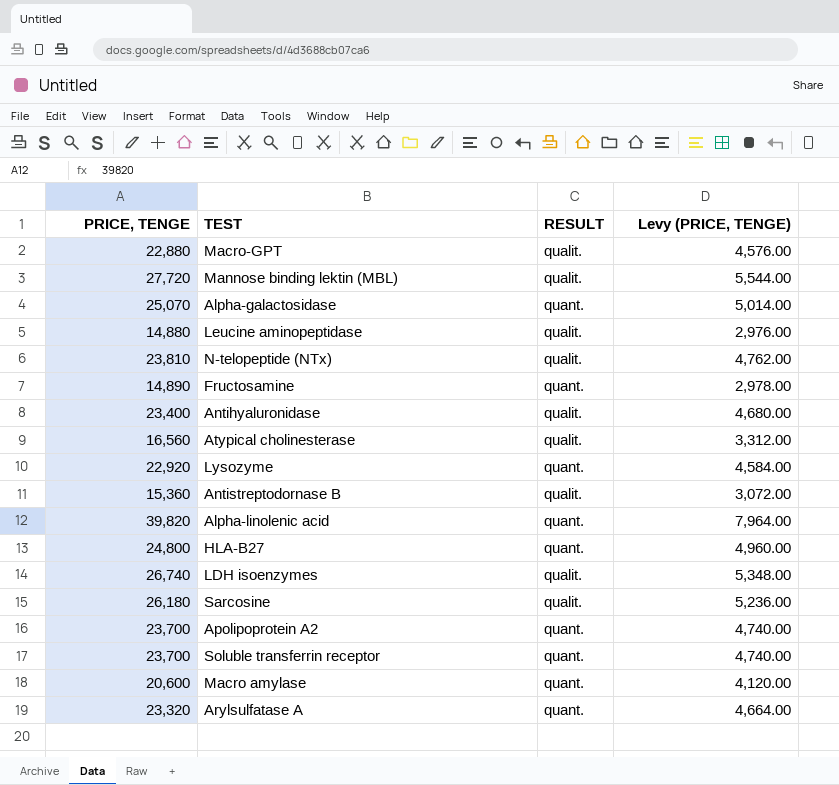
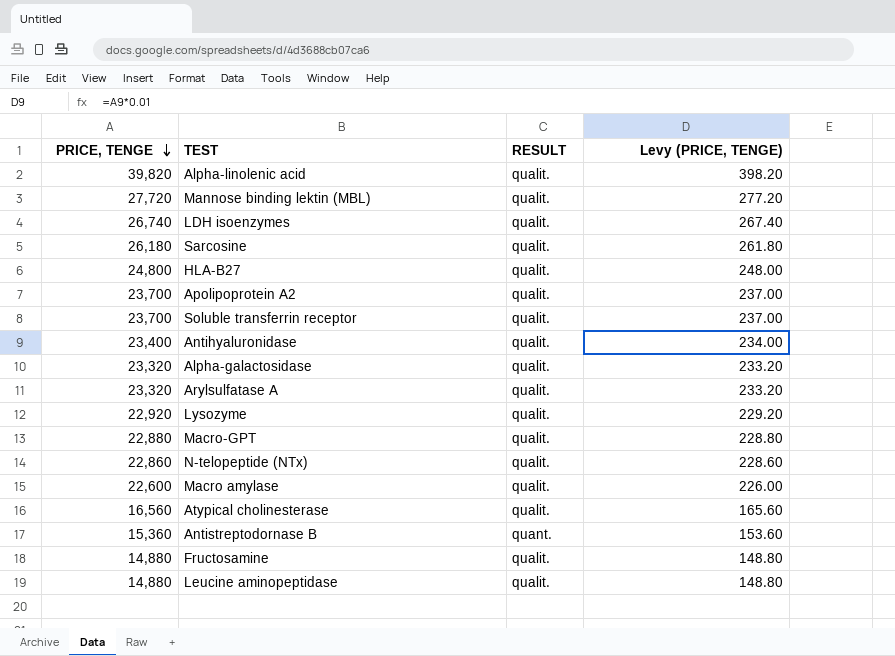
row order: none -> PRICE, TENGE descending
column Levy (PRICE, TENGE) | formula: [PRICE, TENGE] * 0.2 -> [PRICE, TENGE] * 0.01
Alpha-linolenic acid | RESULT: quant. -> qualit.
HLA-B27 | RESULT: quant. -> qualit.
Apolipoprotein A2 | RESULT: quant. -> qualit.
Soluble transferrin receptor | RESULT: quant. -> qualit.
Аlpha-galactosidase | PRICE, TENGE: 25,070 -> 23,320
Аlpha-galactosidase | RESULT: quant. -> qualit.
Arylsulfatase A | RESULT: quant. -> qualit.
Lysozyme | RESULT: quant. -> qualit.
N-telopeptide (NTx) | PRICE, TENGE: 23,810 -> 22,860
Macro amylase | PRICE, TENGE: 20,600 -> 22,600
Macro amylase | RESULT: quant. -> qualit.
Antistreptodornase B | RESULT: qualit. -> quant.
Fructosamine | PRICE, TENGE: 14,890 -> 14,880
Fructosamine | RESULT: quant. -> qualit.

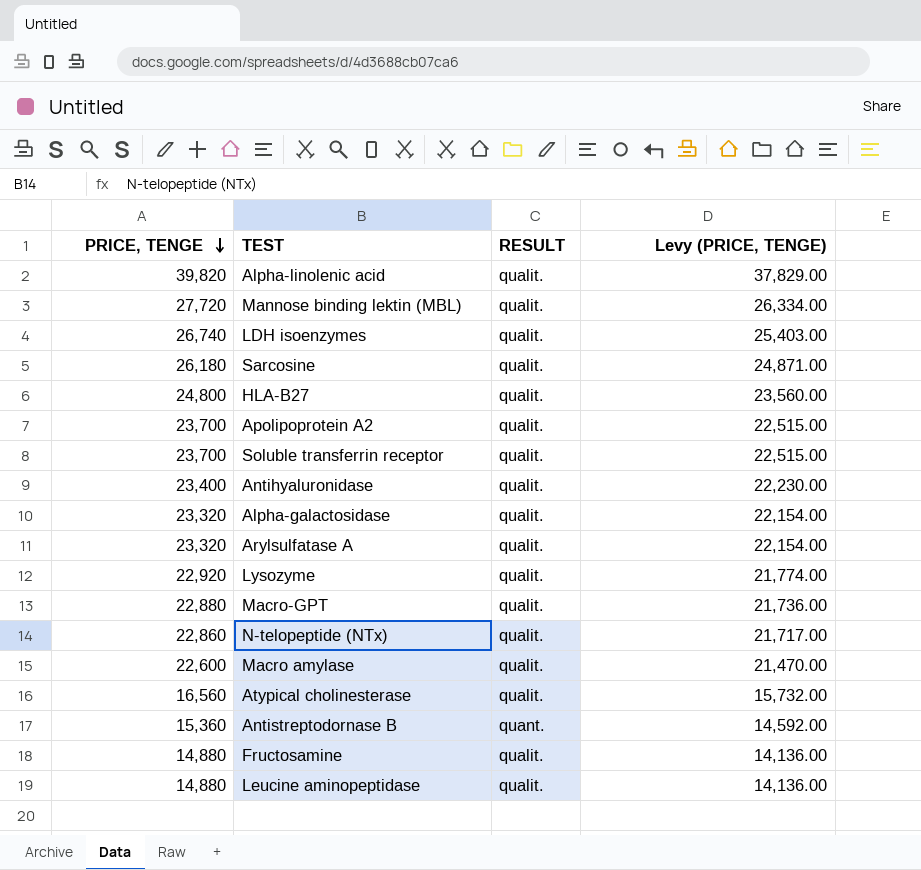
column Levy (PRICE, TENGE) | formula: [PRICE, TENGE] * 0.01 -> [PRICE, TENGE] * 0.95

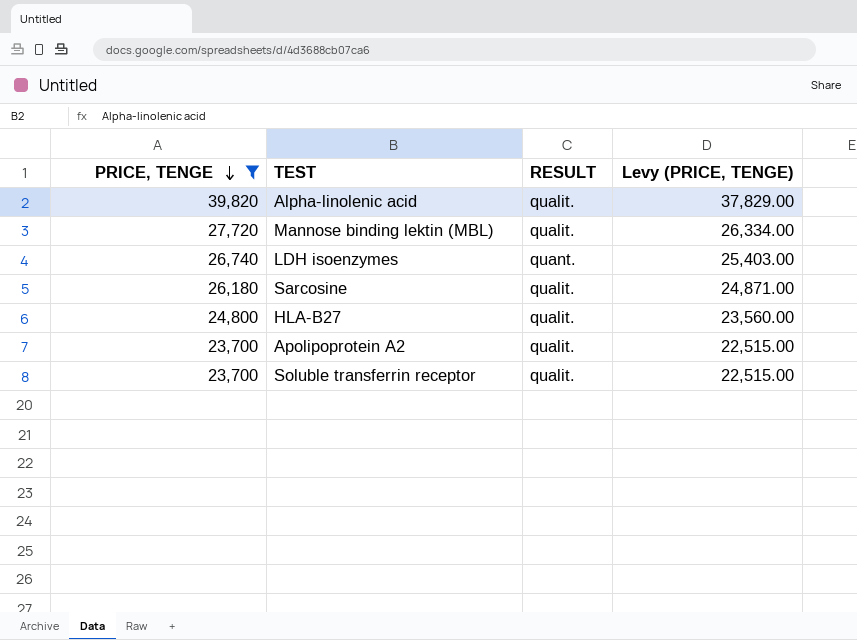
filter: none -> PRICE, TENGE >= 23,700
LDH isoenzymes | RESULT: qualit. -> quant.

